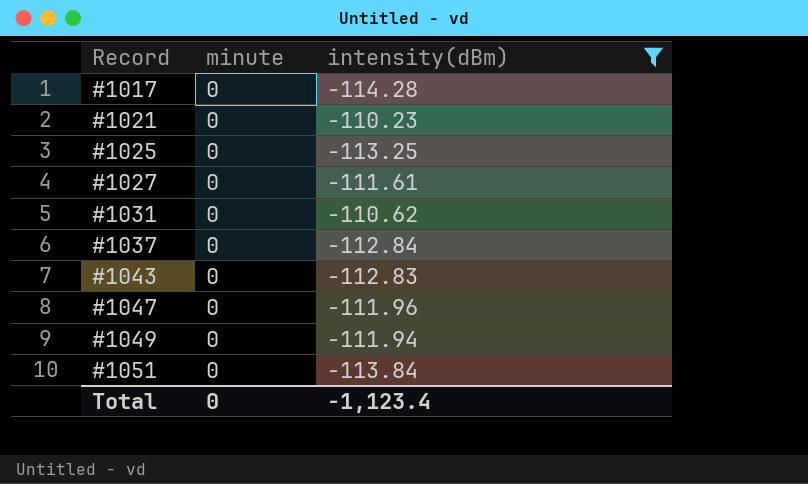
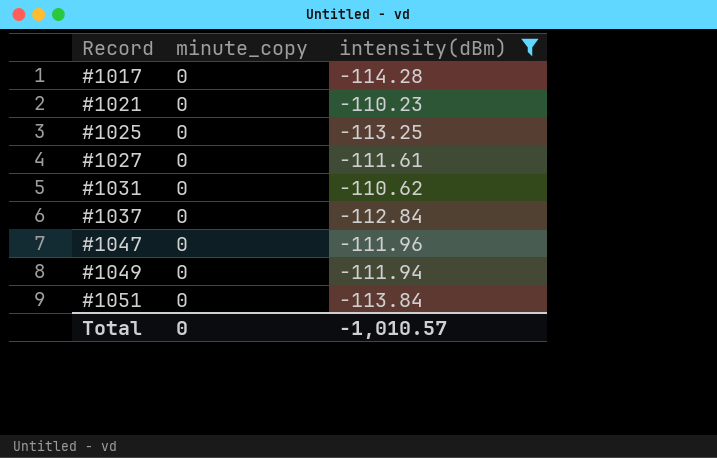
column name: minute -> minute_copy
row #1043: 0 | -112.83 -> none
Total | intensity(dBm): -1,123.4 -> -1,010.57

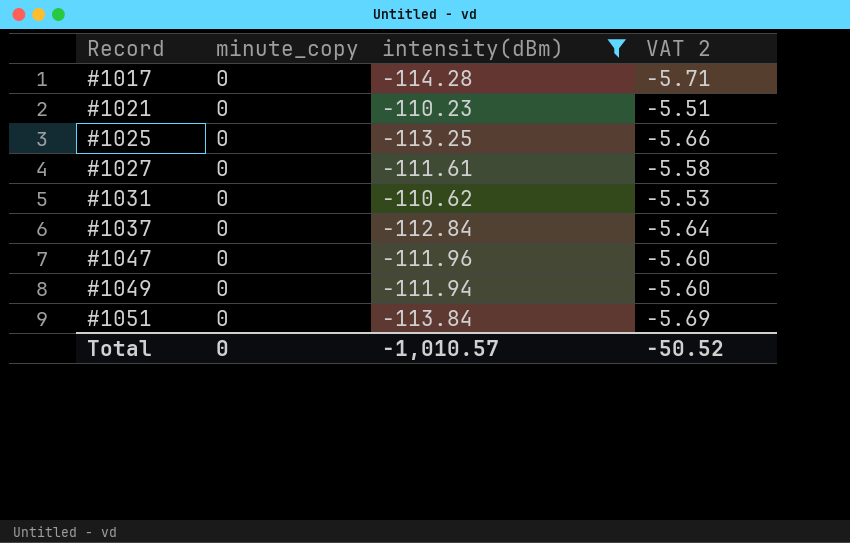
column VAT 2 | formula: none -> [intensity(dBm)] * 0.05

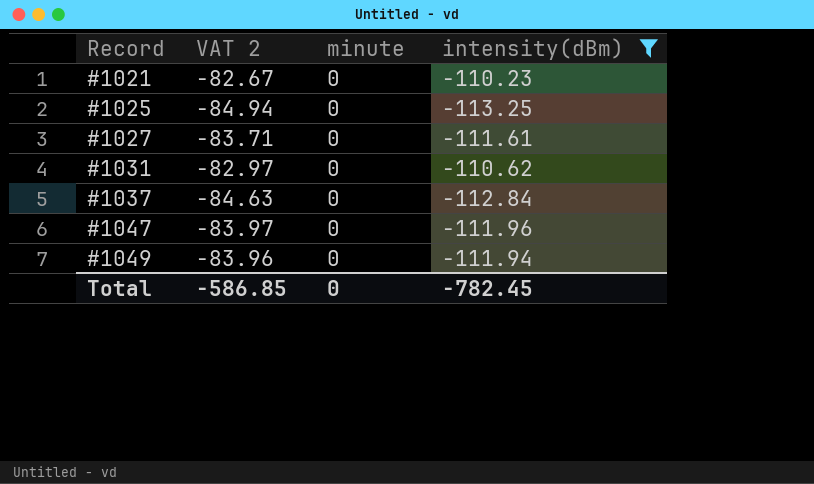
column VAT 2 | formula: [intensity(dBm)] * 0.05 -> [intensity(dBm)] * 0.75
column VAT 2 | position: 4 -> 2
column name: minute_copy -> minute
row #1017: 0 | -114.28 | -5.71 -> none
row #1051: 0 | -113.84 | -5.69 -> none
Total | VAT 2: -50.52 -> -586.85
Total | intensity(dBm): -1,010.57 -> -782.45

